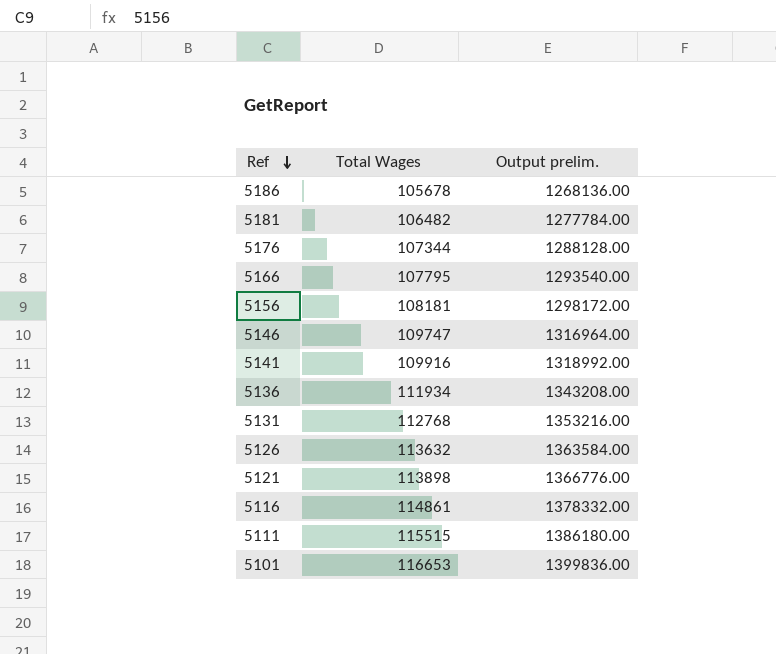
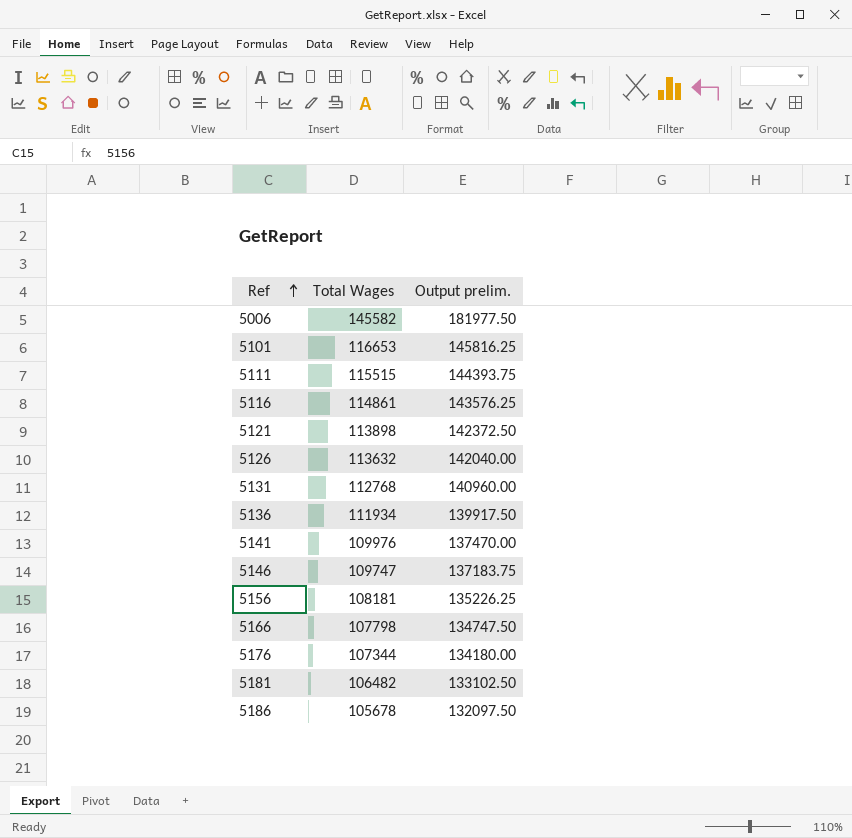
row order: Ref descending -> Ref ascending
column Output prelim. | formula: [Total Wages] * 12 -> [Total Wages] * 1.25
row 5006: none -> 145582 | 181977.50
5141 | Total Wages: 109916 -> 109976
5166 | Total Wages: 107795 -> 107798

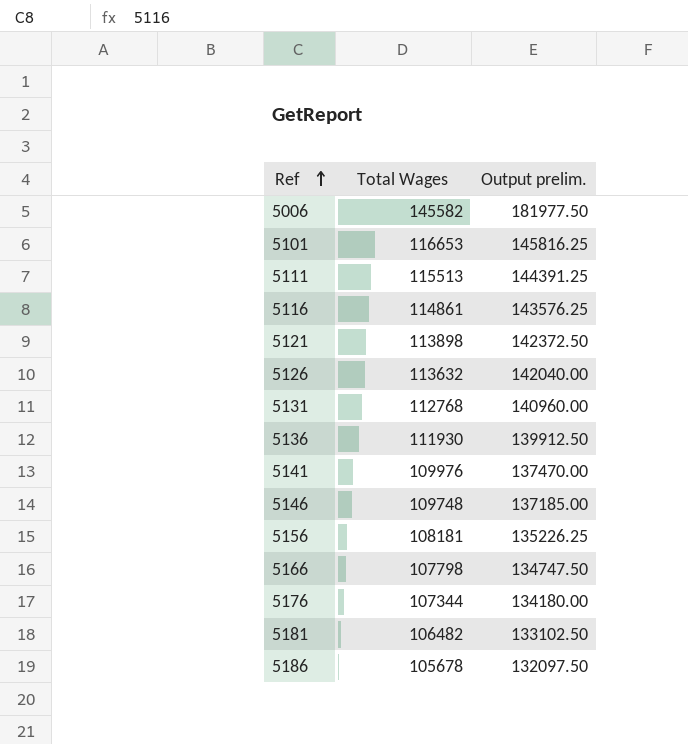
5111 | Total Wages: 115515 -> 115513
5111 | Output prelim.: 144393.75 -> 144391.25
5136 | Total Wages: 111934 -> 111930
5136 | Output prelim.: 139917.50 -> 139912.50
5146 | Total Wages: 109747 -> 109748
5146 | Output prelim.: 137183.75 -> 137185.00

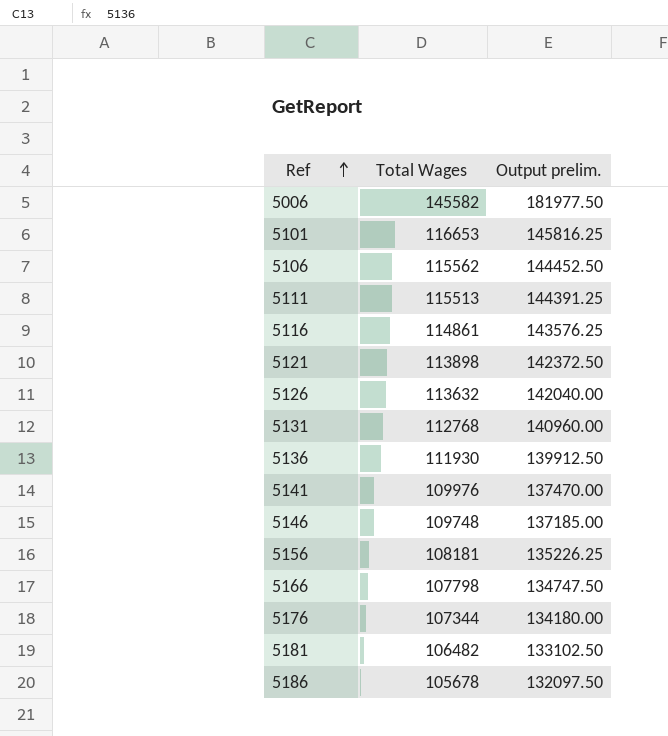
row 5106: none -> 115562 | 144452.50

